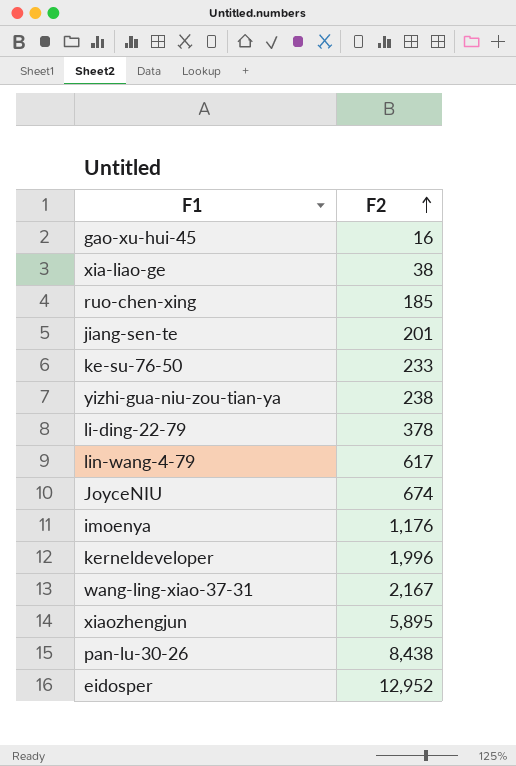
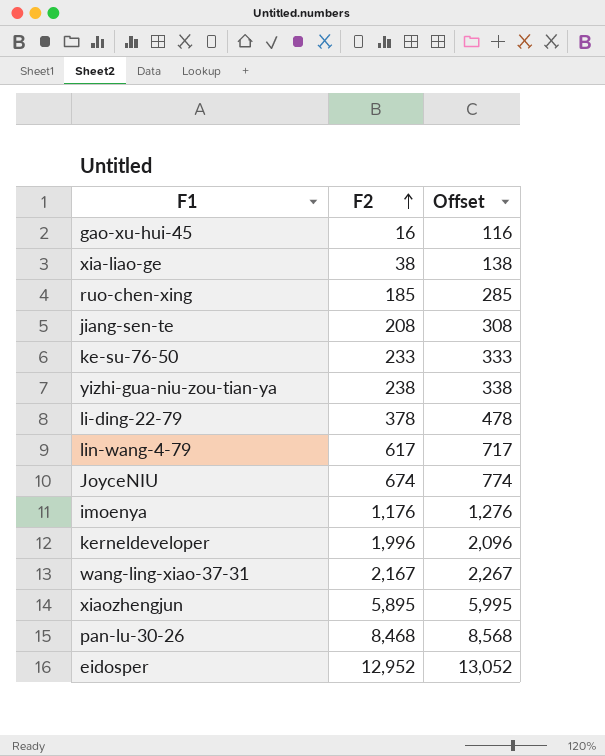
column Offset | formula: none -> [F2] + 100
jiang-sen-te | F2: 201 -> 208
pan-lu-30-26 | F2: 8,438 -> 8,468

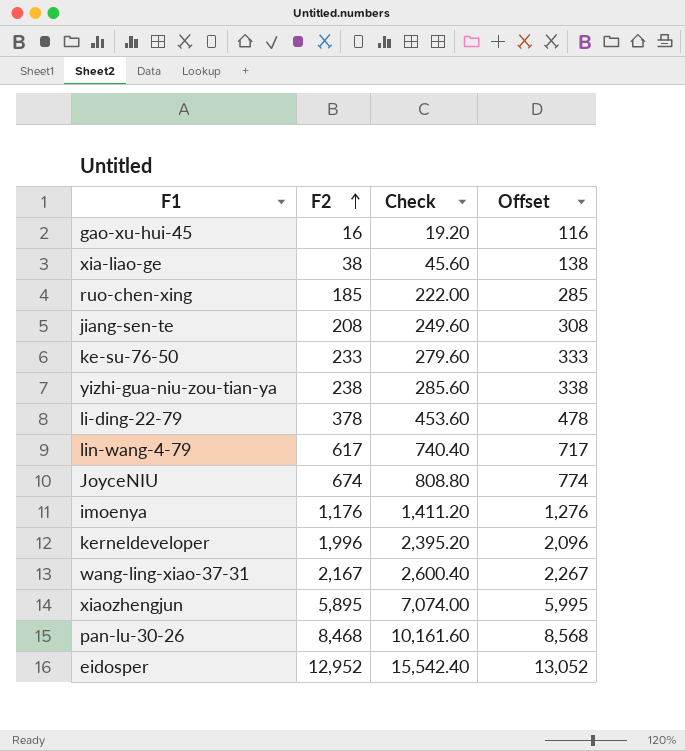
column Check | formula: none -> [F2] * 1.2

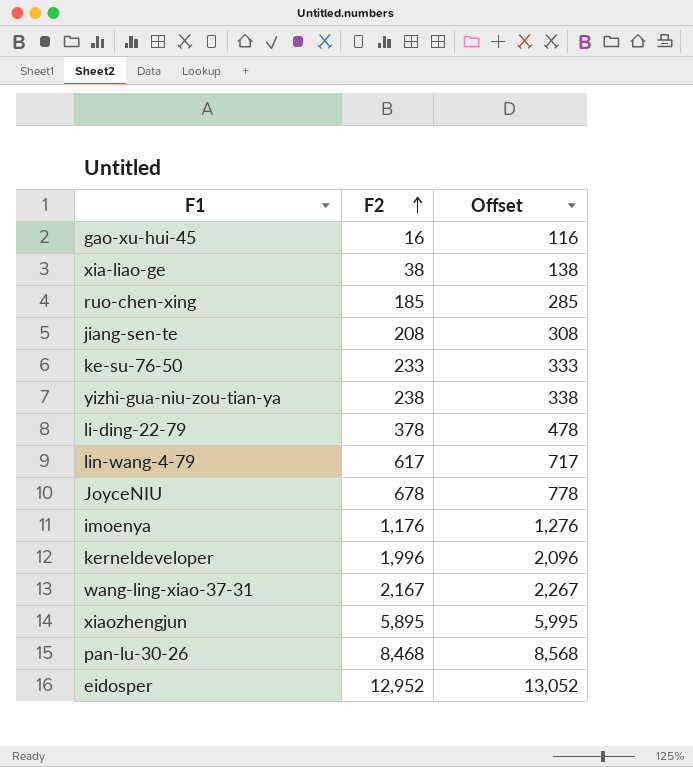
column Check | formula: [F2] * 1.2 -> none
JoyceNIU | F2: 674 -> 678
JoyceNIU | Offset: 774 -> 778

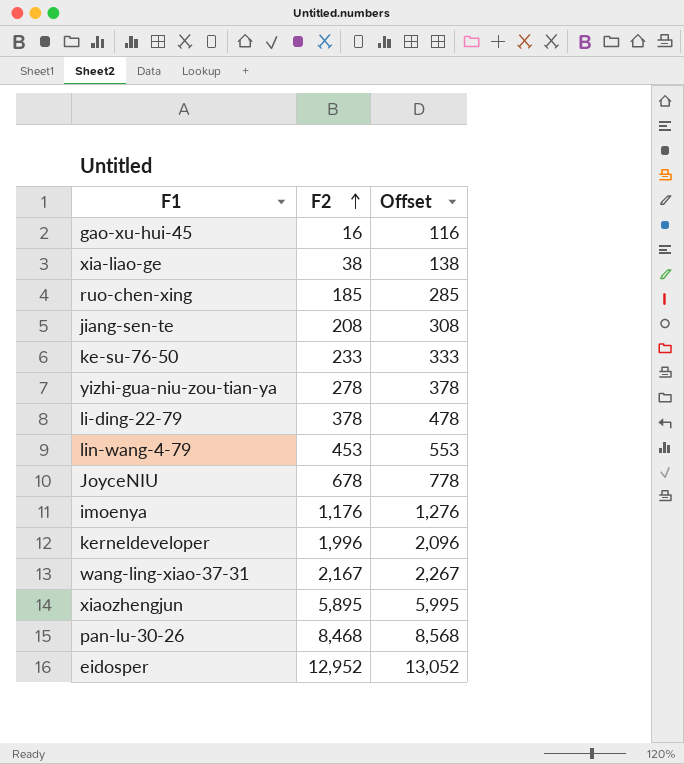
yizhi-gua-niu-zou-tian-ya | F2: 238 -> 278
yizhi-gua-niu-zou-tian-ya | Offset: 338 -> 378
lin-wang-4-79 | F2: 617 -> 453
lin-wang-4-79 | Offset: 717 -> 553

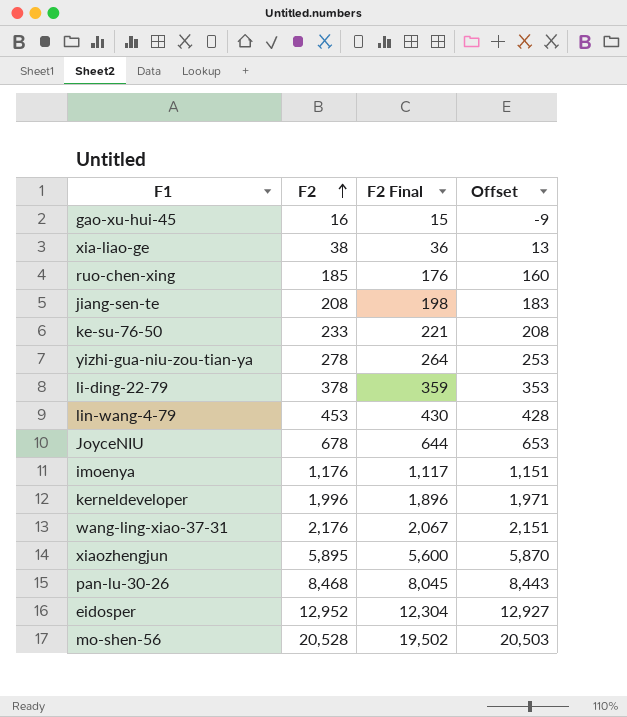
column F2 Final | formula: none -> [F2] * 0.95
column Offset | formula: [F2] + 100 -> [F2] - 25
wang-ling-xiao-37-31 | F2: 2,167 -> 2,176
row mo-shen-56: none -> 20,528 | 19,502 | 20,503

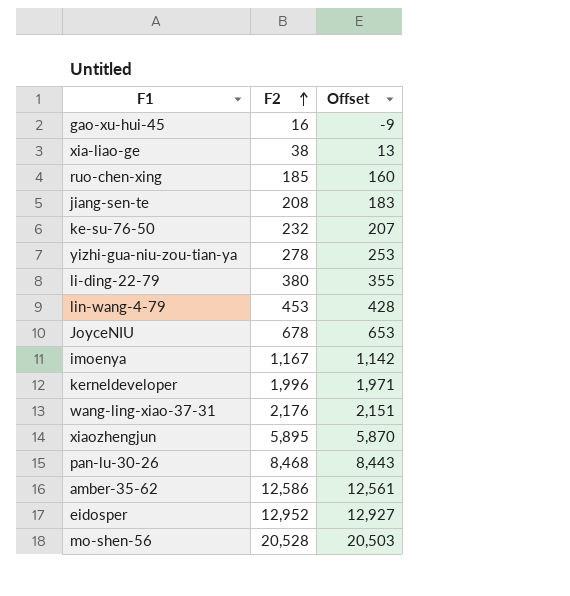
column F2 Final | formula: [F2] * 0.95 -> none
ke-su-76-50 | F2: 233 -> 232
ke-su-76-50 | Offset: 208 -> 207
li-ding-22-79 | F2: 378 -> 380
li-ding-22-79 | Offset: 353 -> 355
imoenya | F2: 1,176 -> 1,167
imoenya | Offset: 1,151 -> 1,142
row amber-35-62: none -> 12,586 | 12,561

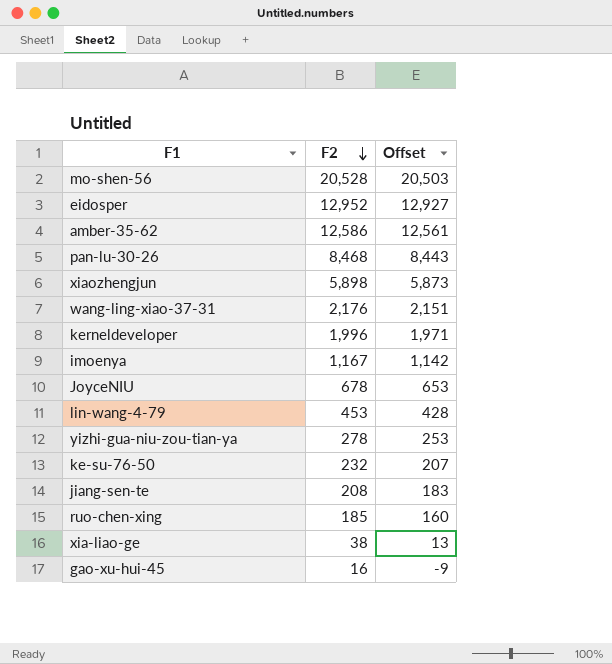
row order: F2 ascending -> F2 descending
row li-ding-22-79: 380 | 355 -> none
xiaozhengjun | F2: 5,895 -> 5,898
xiaozhengjun | Offset: 5,870 -> 5,873

